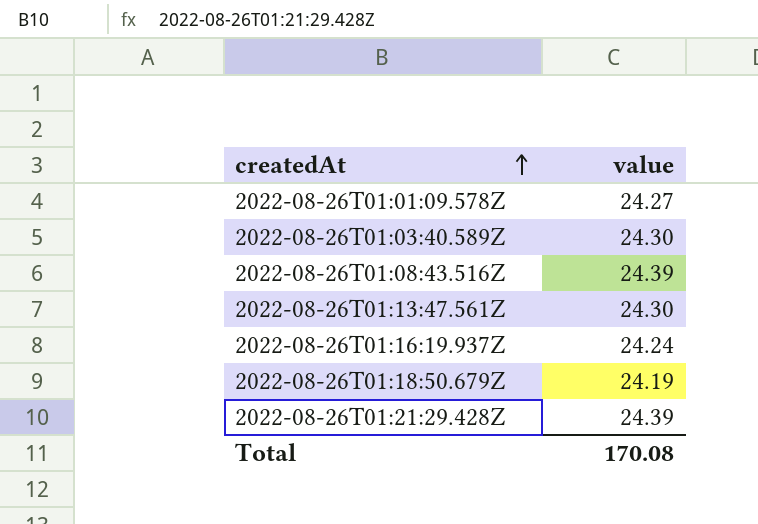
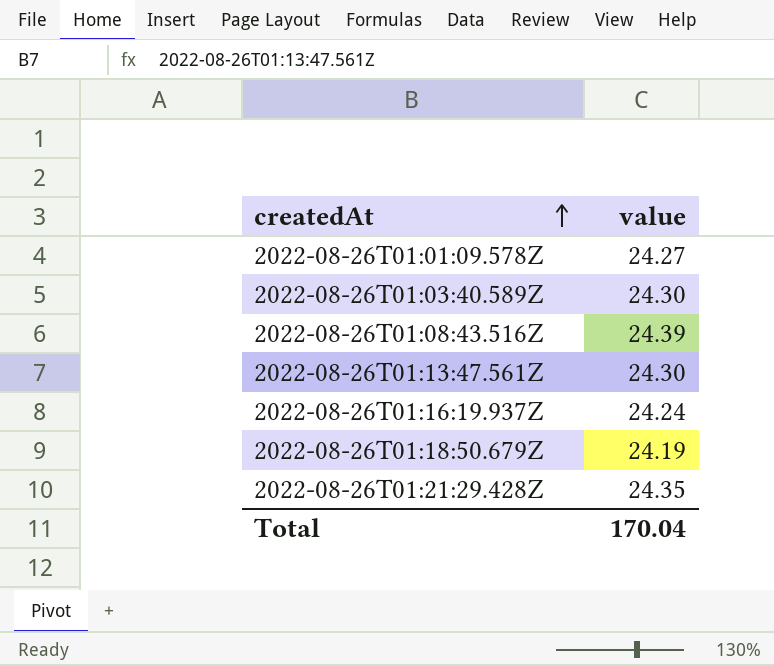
2022-08-26T01:21:29.428Z | value: 24.39 -> 24.35
Total | value: 170.08 -> 170.04

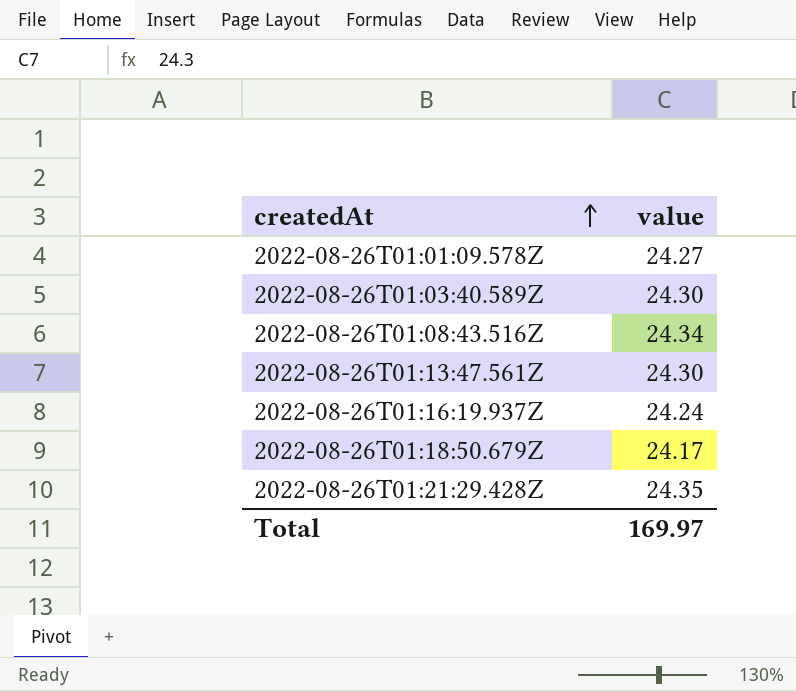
2022-08-26T01:08:43.516Z | value: 24.39 -> 24.34
2022-08-26T01:18:50.679Z | value: 24.19 -> 24.17
Total | value: 170.04 -> 169.97

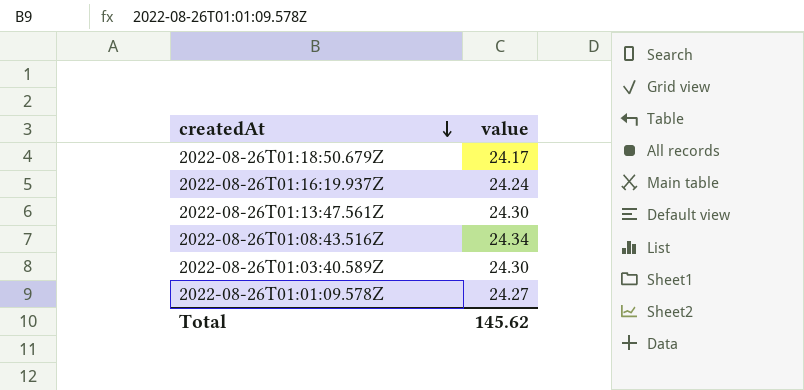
row order: createdAt ascending -> createdAt descending
row 2022-08-26T01:21:29.428Z: 24.35 -> none
Total | value: 169.97 -> 145.62

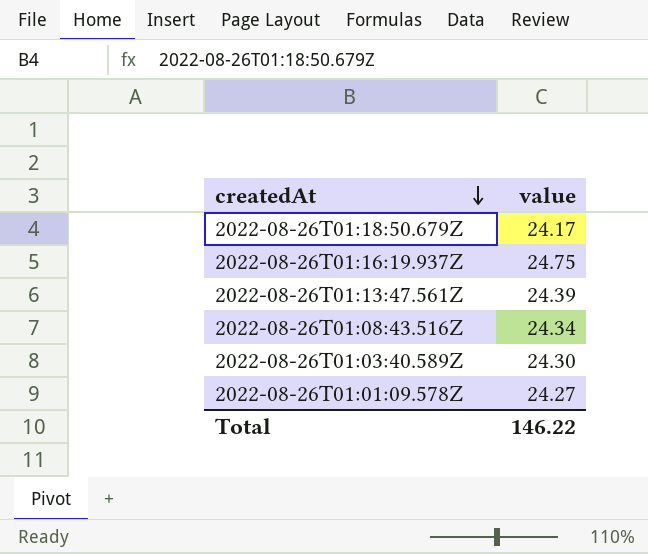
2022-08-26T01:16:19.937Z | value: 24.24 -> 24.75
2022-08-26T01:13:47.561Z | value: 24.30 -> 24.39
Total | value: 145.62 -> 146.22

